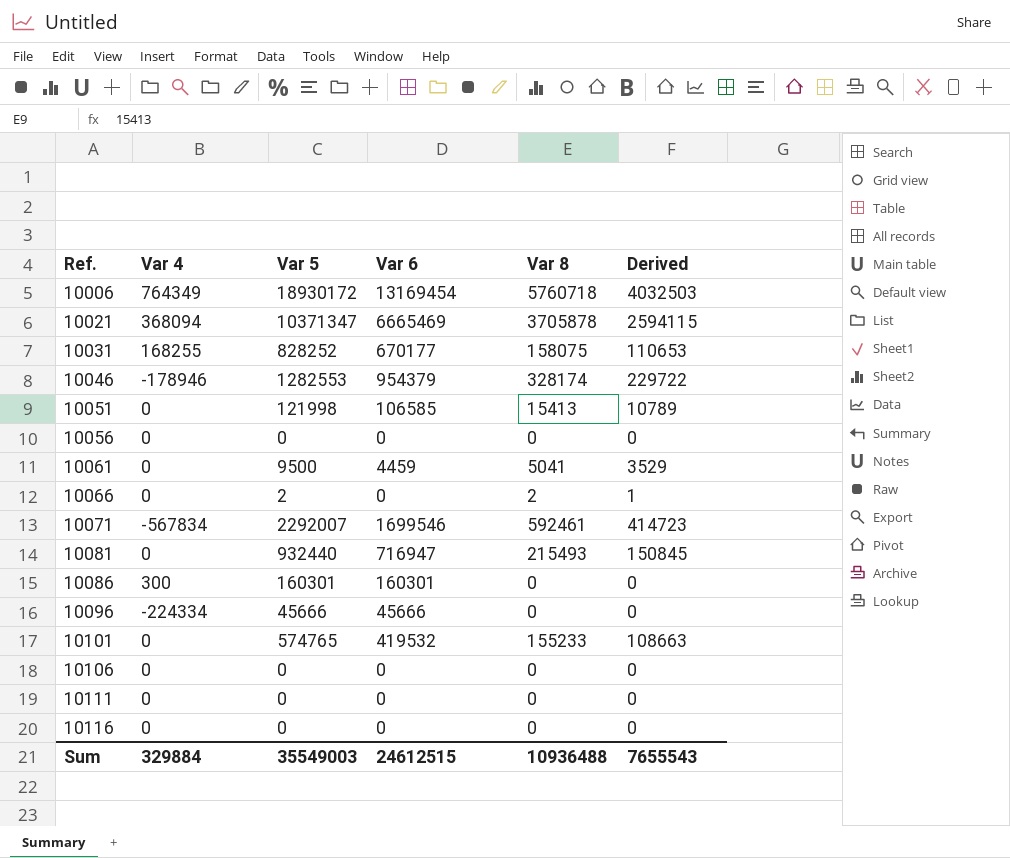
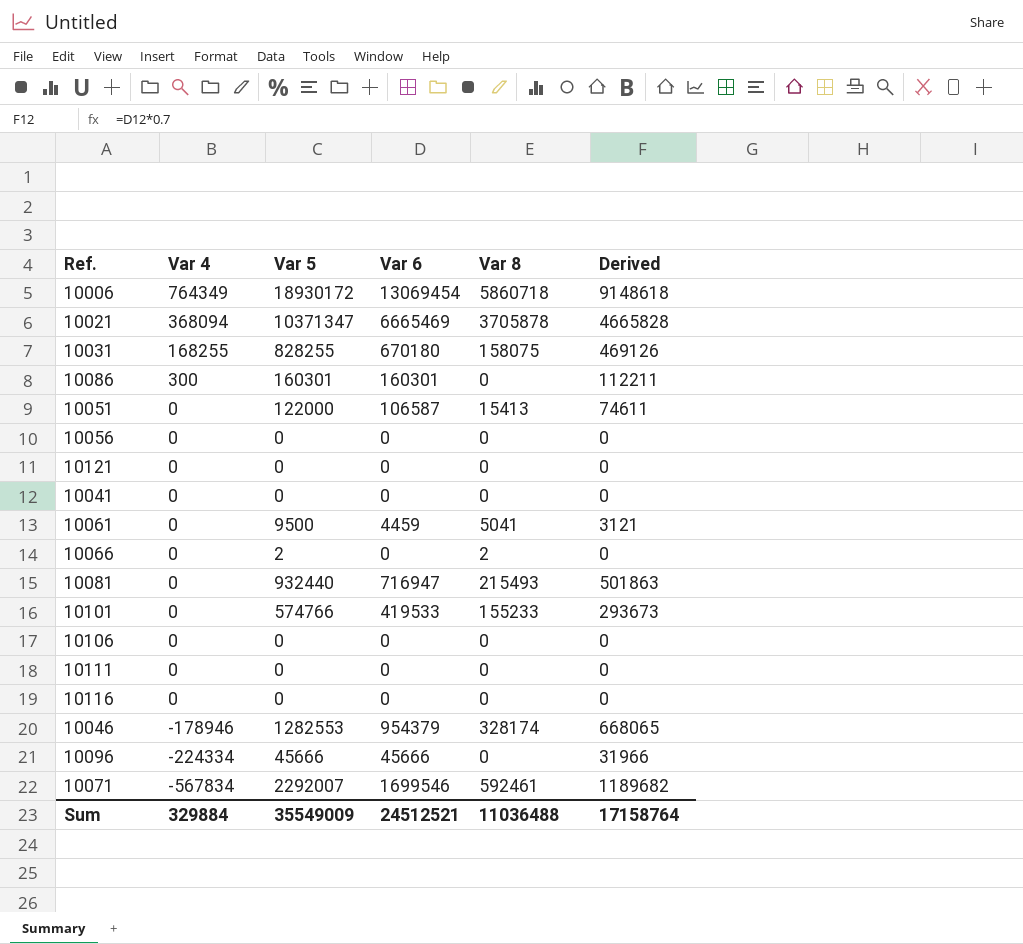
row order: Ref. ascending -> Var 4 descending
column Derived | formula: [Var 8] * 0.7 -> [Var 6] * 0.7
10006 | Var 6: 13169454 -> 13069454
10006 | Var 8: 5760718 -> 5860718
10031 | Var 5: 828252 -> 828255
10031 | Var 6: 670177 -> 670180
10051 | Var 5: 121998 -> 122000
10051 | Var 6: 106585 -> 106587
row 10121: none -> 0 | 0 | 0 | 0 | 0
row 10041: none -> 0 | 0 | 0 | 0 | 0
10101 | Var 5: 574765 -> 574766
10101 | Var 6: 419532 -> 419533
Sum | Var 5: 35549003 -> 35549009
Sum | Var 6: 24612515 -> 24512521
Sum | Var 8: 10936488 -> 11036488
Sum | Derived: 7655543 -> 17158764

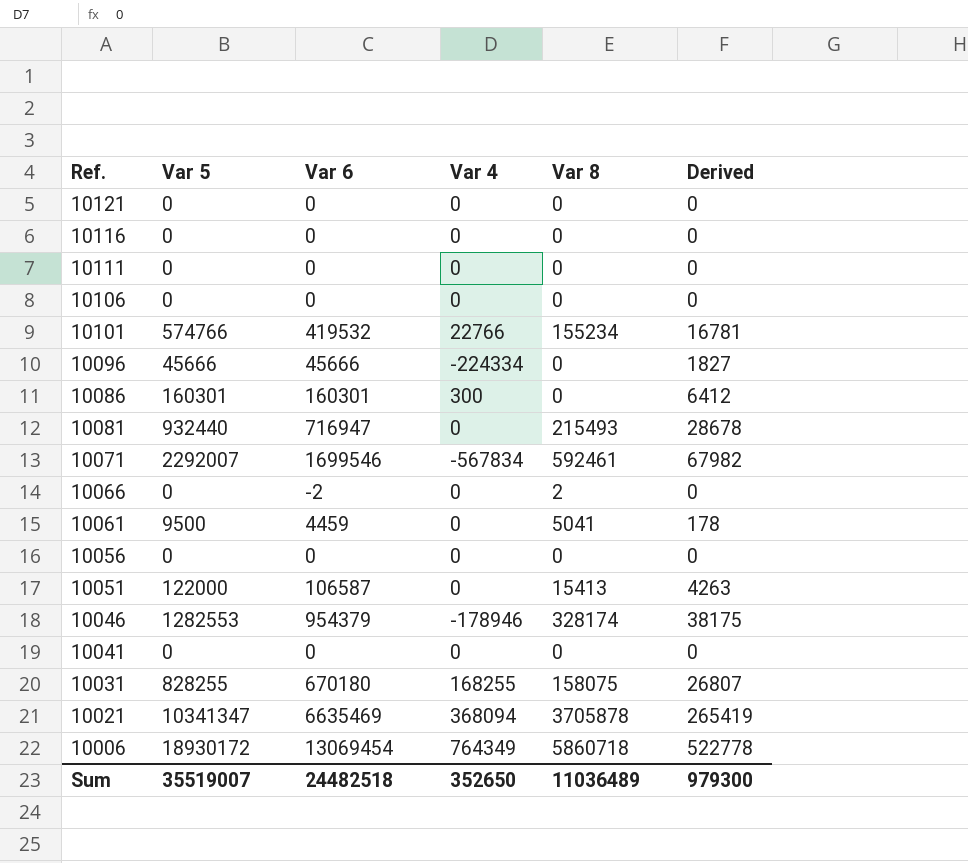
row order: Var 4 descending -> Ref. descending
column Var 4 | position: 2 -> 4
column Derived | formula: [Var 6] * 0.7 -> [Var 6] * 0.04
10101 | Var 6: 419533 -> 419532
10101 | Var 4: 0 -> 22766
10101 | Var 8: 155233 -> 155234
10066 | Var 5: 2 -> 0
10066 | Var 6: 0 -> -2
10021 | Var 5: 10371347 -> 10341347
10021 | Var 6: 6665469 -> 6635469
Sum | Var 5: 35549009 -> 35519007
Sum | Var 6: 24512521 -> 24482518
Sum | Var 4: 329884 -> 352650
Sum | Var 8: 11036488 -> 11036489
Sum | Derived: 17158764 -> 979300

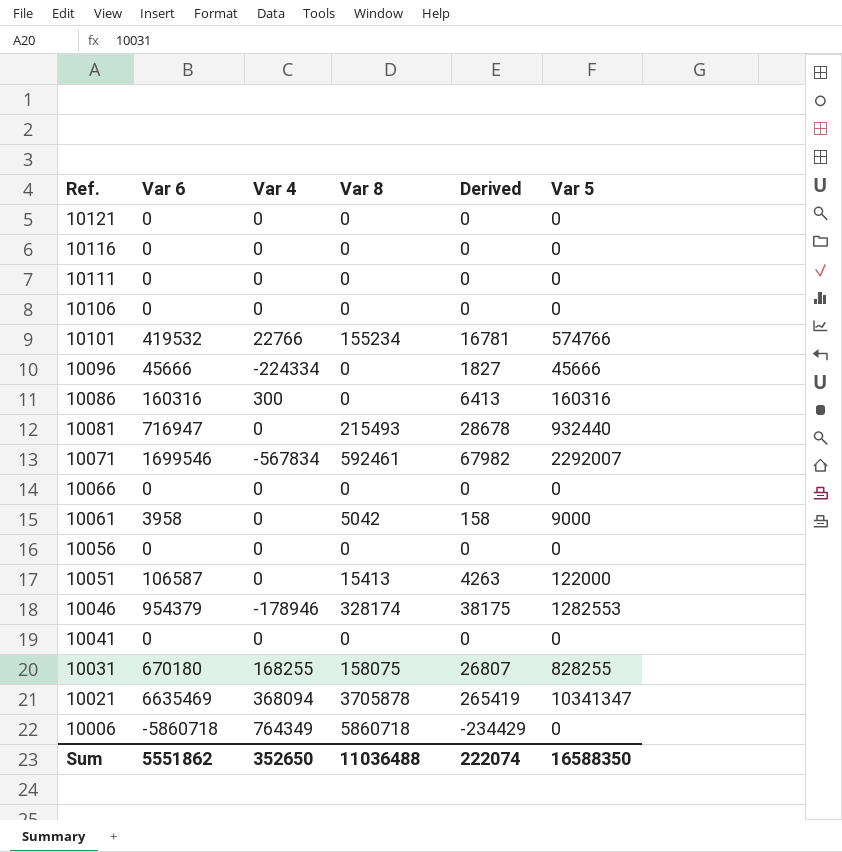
column Var 5 | position: 2 -> 6
10086 | Var 6: 160301 -> 160316
10086 | Derived: 6412 -> 6413
10086 | Var 5: 160301 -> 160316
10066 | Var 6: -2 -> 0
10066 | Var 8: 2 -> 0
10061 | Var 6: 4459 -> 3958
10061 | Var 8: 5041 -> 5042
10061 | Derived: 178 -> 158
10061 | Var 5: 9500 -> 9000
10006 | Var 6: 13069454 -> -5860718
10006 | Derived: 522778 -> -234429
10006 | Var 5: 18930172 -> 0
Sum | Var 6: 24482518 -> 5551862
Sum | Var 8: 11036489 -> 11036488
Sum | Derived: 979300 -> 222074
Sum | Var 5: 35519007 -> 16588350

